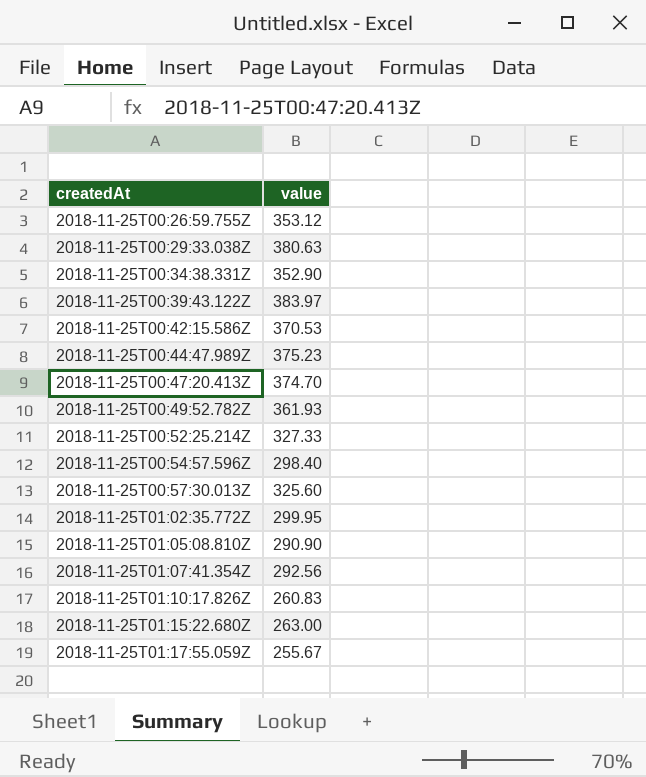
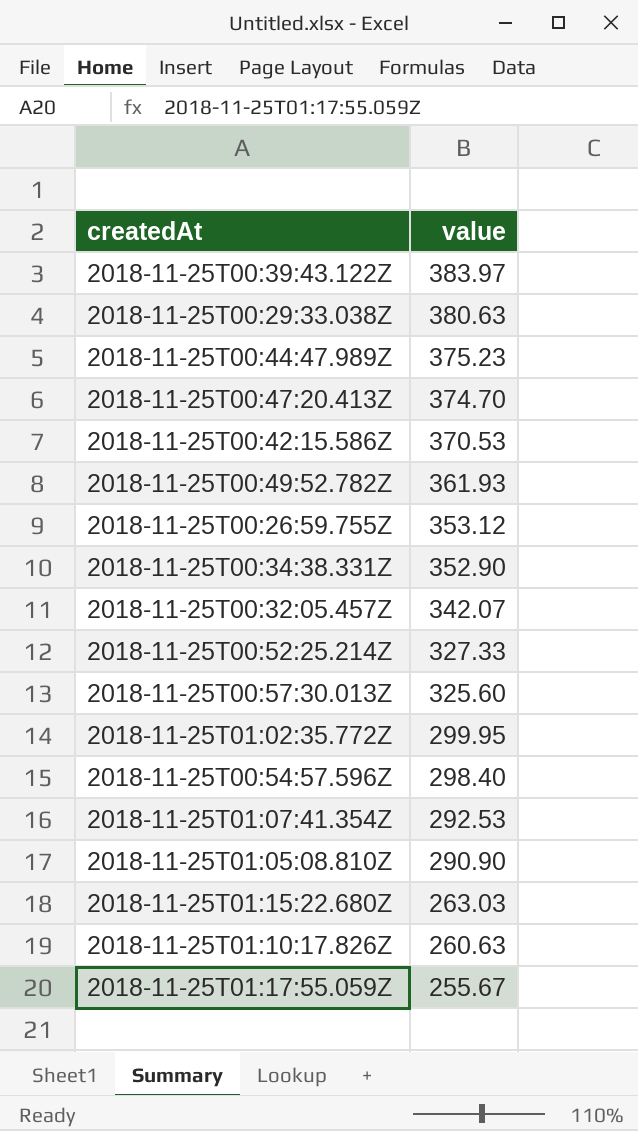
row order: createdAt ascending -> value descending
row 2018-11-25T00:32:05.457Z: none -> 342.07
2018-11-25T01:07:41.354Z | value: 292.56 -> 292.53
2018-11-25T01:15:22.680Z | value: 263.00 -> 263.03
2018-11-25T01:10:17.826Z | value: 260.83 -> 260.63

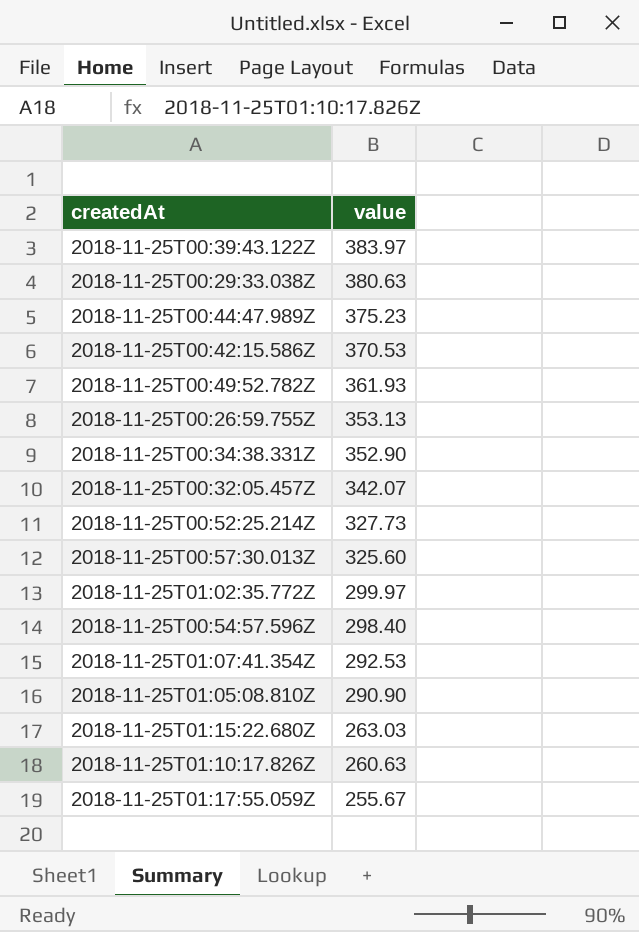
row 2018-11-25T00:47:20.413Z: 374.70 -> none
2018-11-25T00:26:59.755Z | value: 353.12 -> 353.13
2018-11-25T00:52:25.214Z | value: 327.33 -> 327.73
2018-11-25T01:02:35.772Z | value: 299.95 -> 299.97

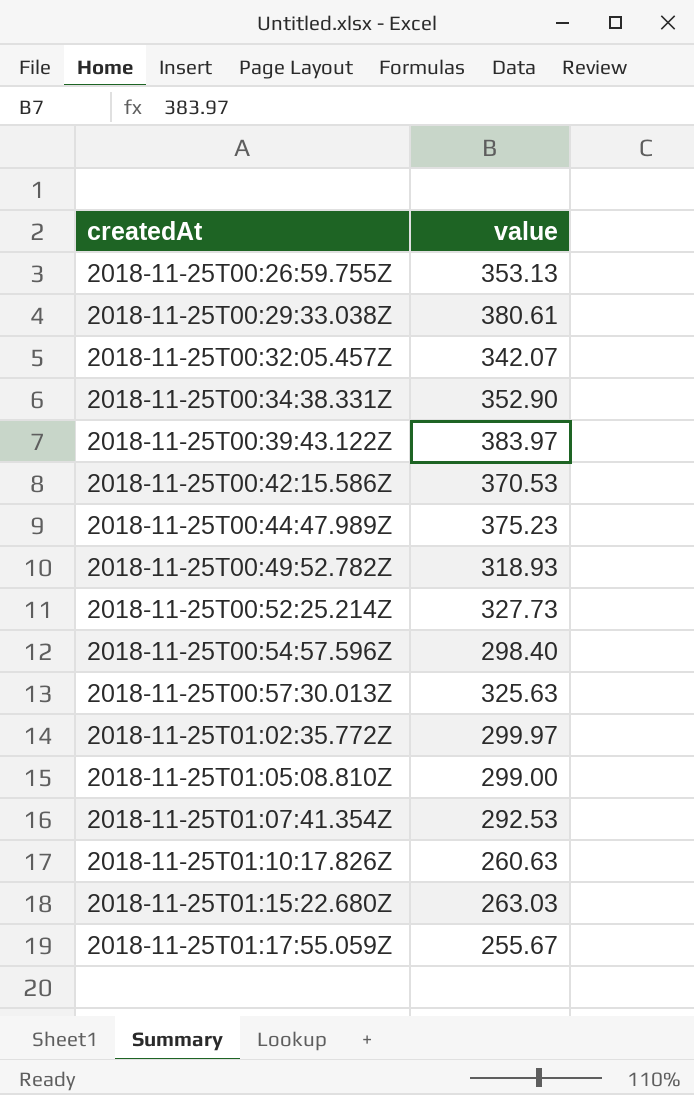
row order: value descending -> createdAt ascending
2018-11-25T00:29:33.038Z | value: 380.63 -> 380.61
2018-11-25T00:49:52.782Z | value: 361.93 -> 318.93
2018-11-25T00:57:30.013Z | value: 325.60 -> 325.63
2018-11-25T01:05:08.810Z | value: 290.90 -> 299.00

